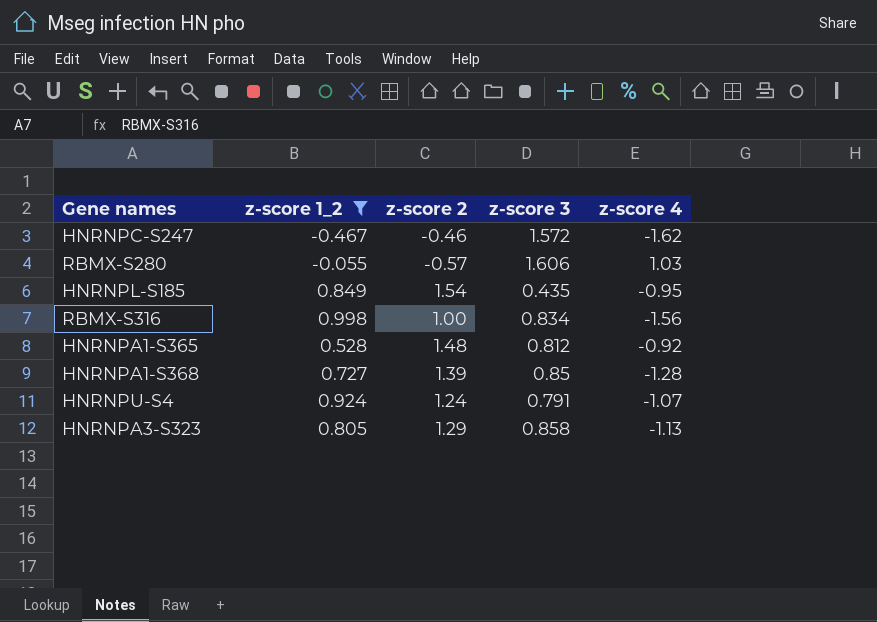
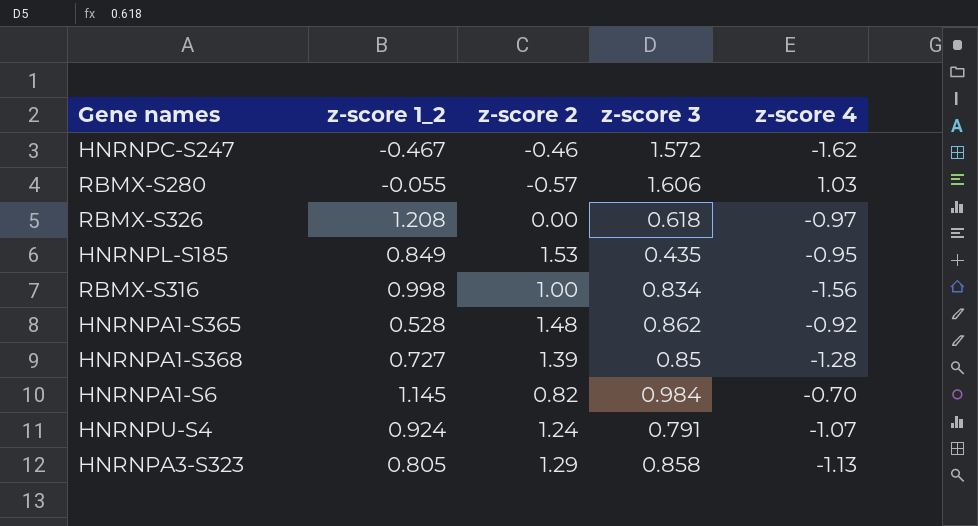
filter: z-score 1_2 <= 0.998 -> none
HNRNPL-S185 | z-score 2: 1.54 -> 1.53
HNRNPA1-S365 | z-score 3: 0.812 -> 0.862

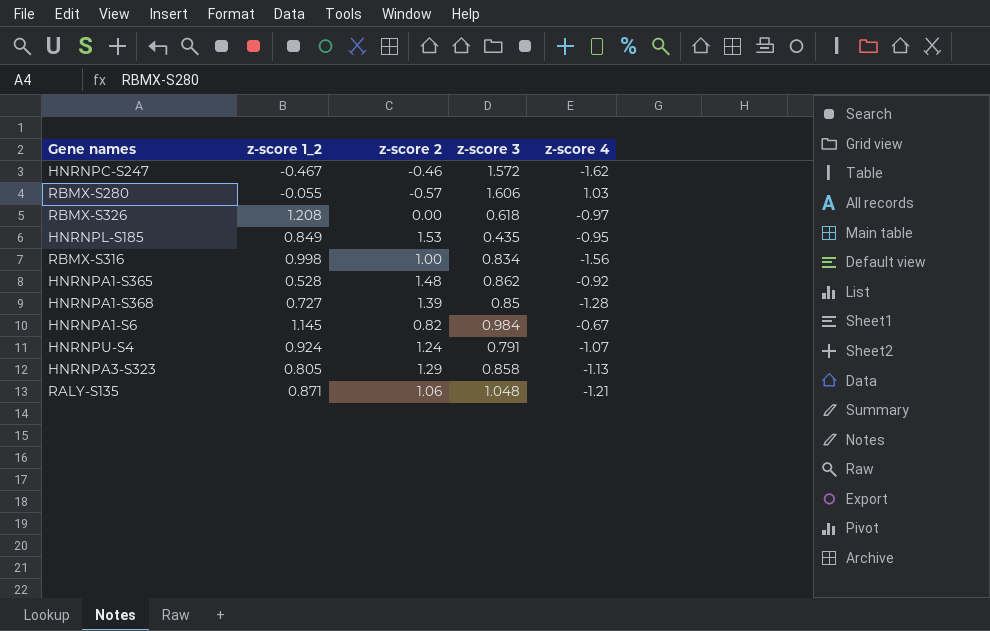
HNRNPA1-S6 | z-score 4: -0.70 -> -0.67
row RALY-S135: none -> 0.871 | 1.06 | 1.048 | -1.21

